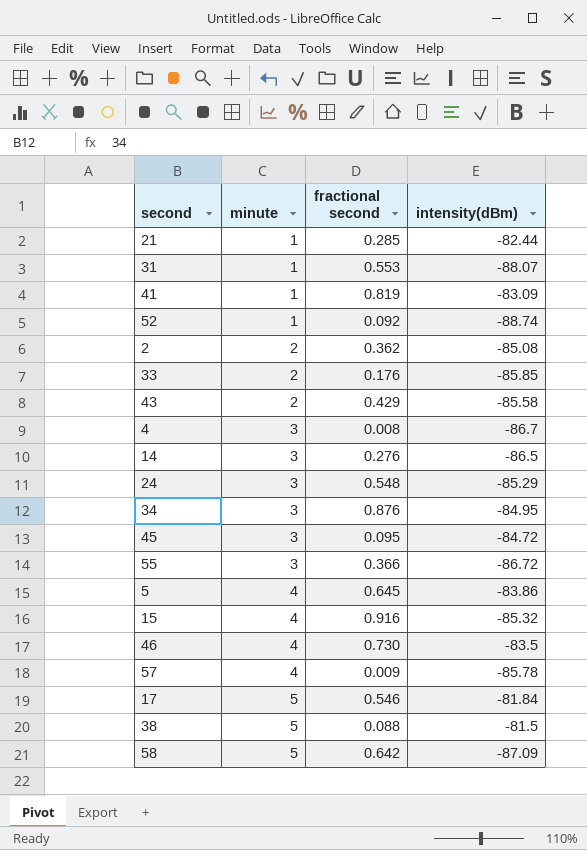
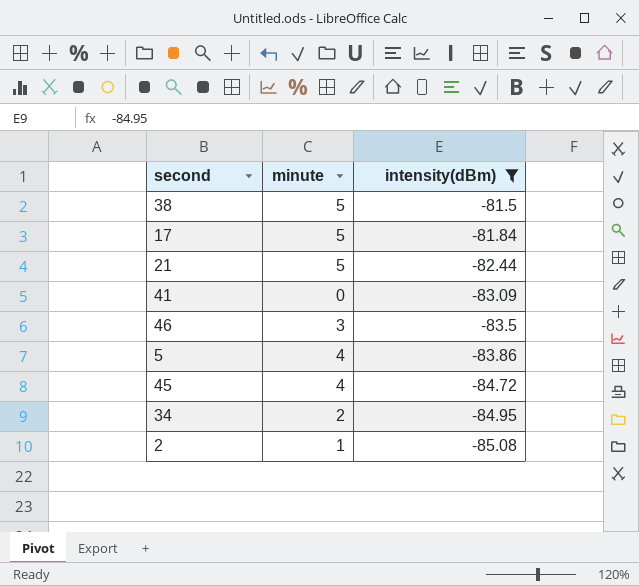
filter: none -> intensity(dBm) >= -85.08
row order: minute ascending -> intensity(dBm) descending
column fractional second | position: 3 -> none
21 | minute: 1 -> 5
41 | minute: 1 -> 0
46 | minute: 4 -> 3
45 | minute: 3 -> 4
34 | minute: 3 -> 2
2 | minute: 2 -> 1

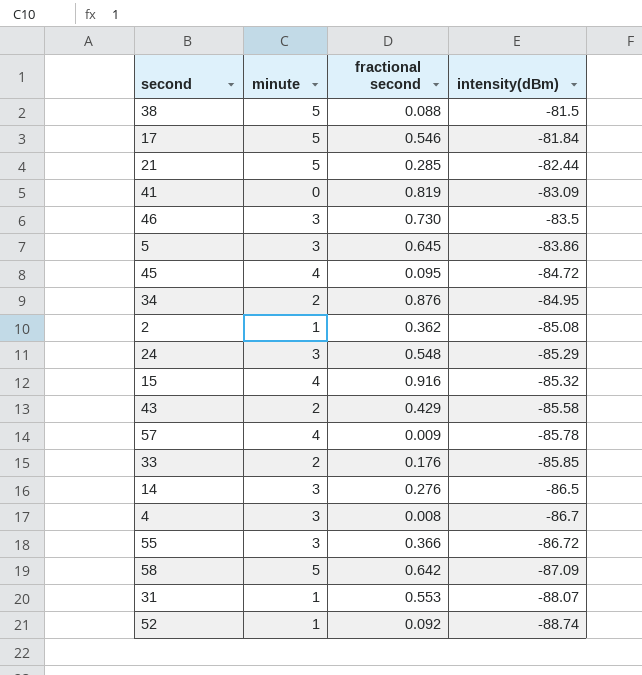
filter: intensity(dBm) >= -85.08 -> none
column fractional second | position: none -> 3
5 | minute: 4 -> 3

